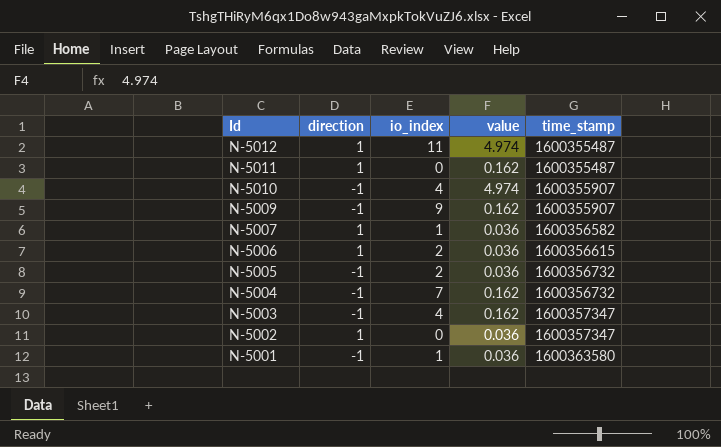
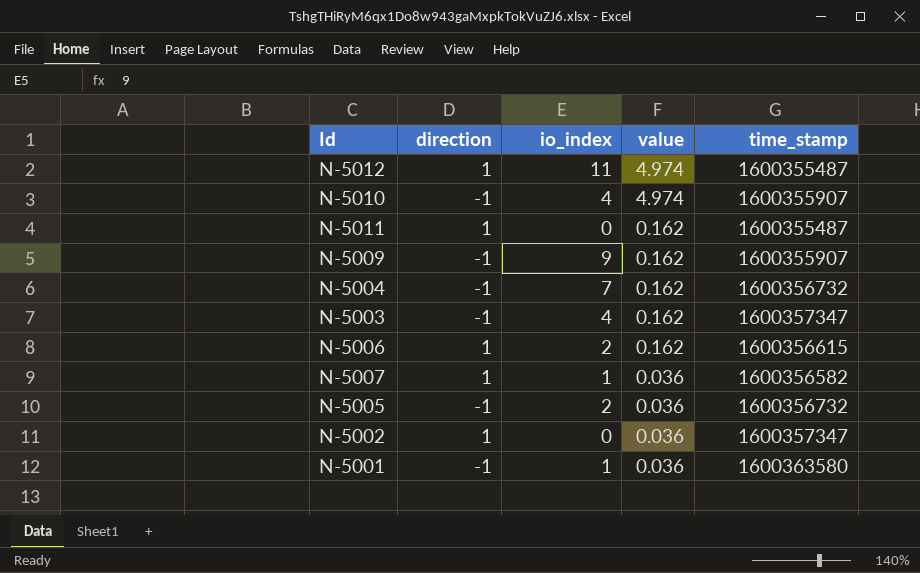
row order: Id descending -> value descending
N-5006 | value: 0.036 -> 0.162

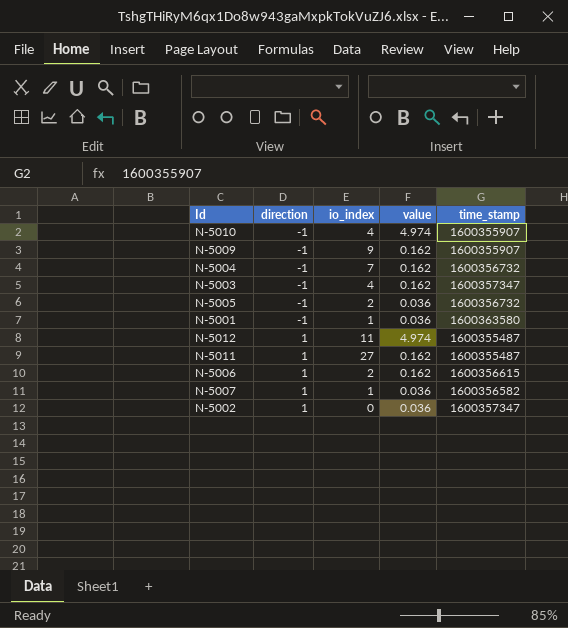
row order: value descending -> direction ascending
N-5011 | io_index: 0 -> 27

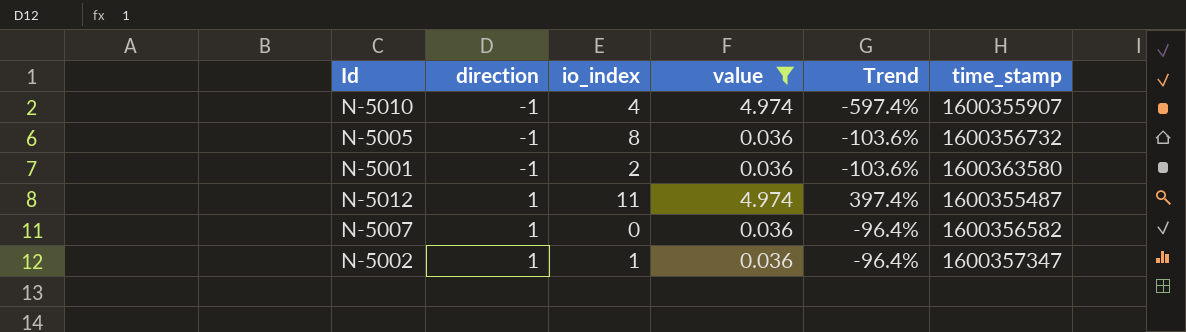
filter: none -> value != 0.162
column Trend | formula: none -> ([value] - [direction]) / [direction]
N-5005 | io_index: 2 -> 8
N-5001 | io_index: 1 -> 2
N-5007 | io_index: 1 -> 0
N-5002 | io_index: 0 -> 1

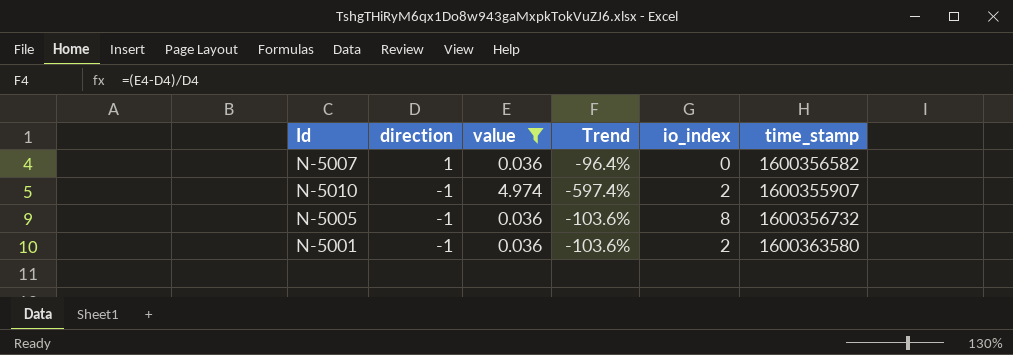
row order: direction ascending -> direction descending
column io_index | position: 3 -> 5
row N-5012: 1 | 11 | 4.974 | 397.4% | 1600355487 -> none
row N-5002: 1 | 1 | 0.036 | -96.4% | 1600357347 -> none
N-5010 | io_index: 4 -> 2

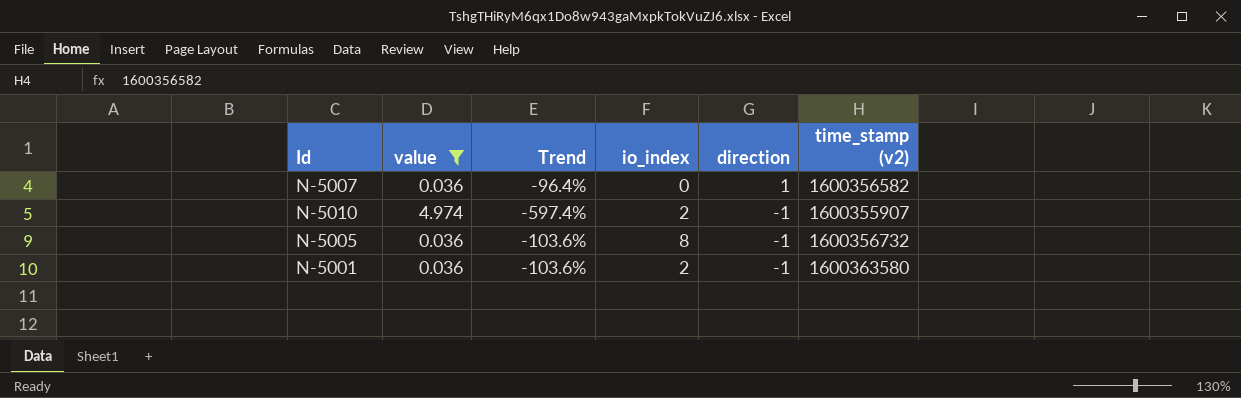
column direction | position: 2 -> 5
column name: time_stamp -> time_stamp (v2)

